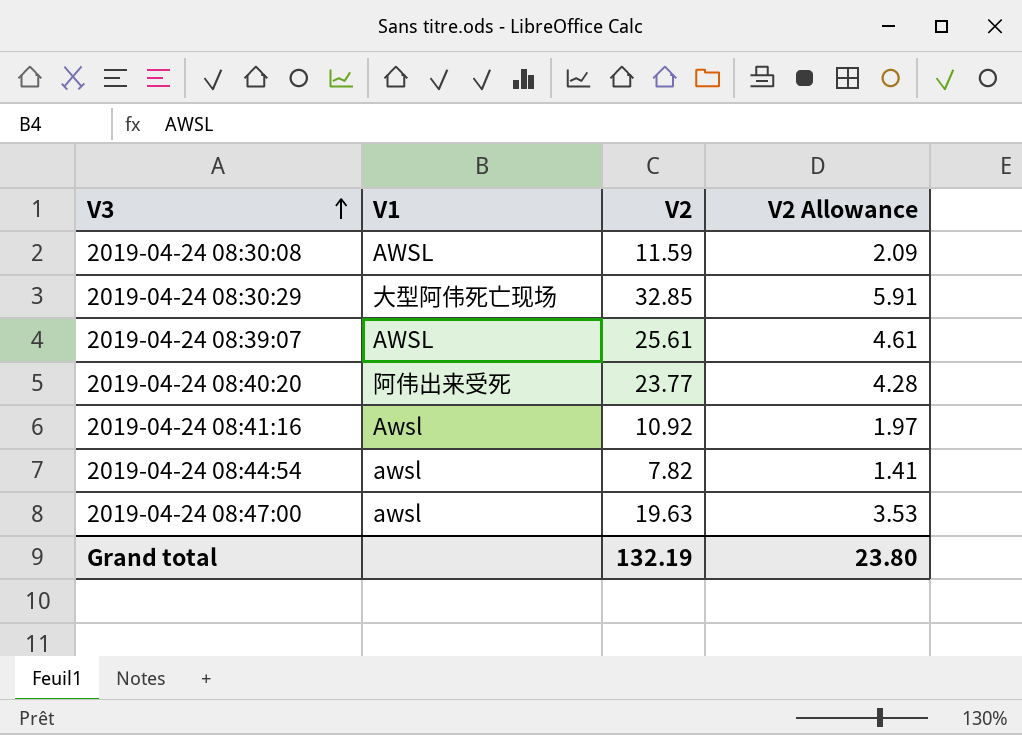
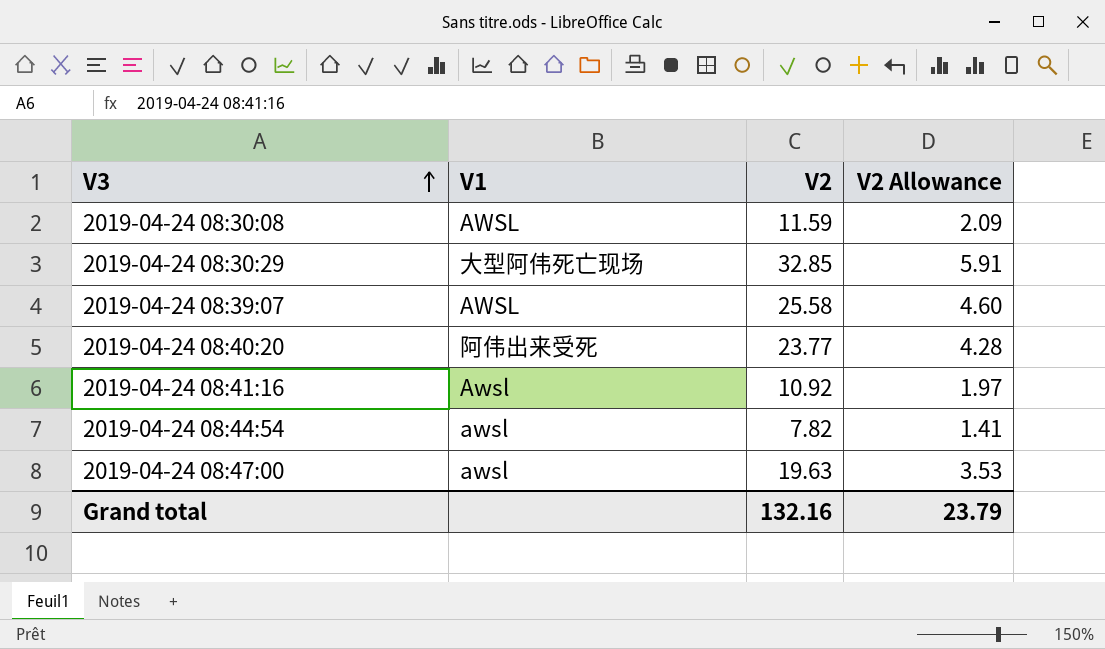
2019-04-24 08:39:07 | V2: 25.61 -> 25.58
2019-04-24 08:39:07 | V2 Allowance: 4.61 -> 4.60
Grand total | V2: 132.19 -> 132.16
Grand total | V2 Allowance: 23.80 -> 23.79

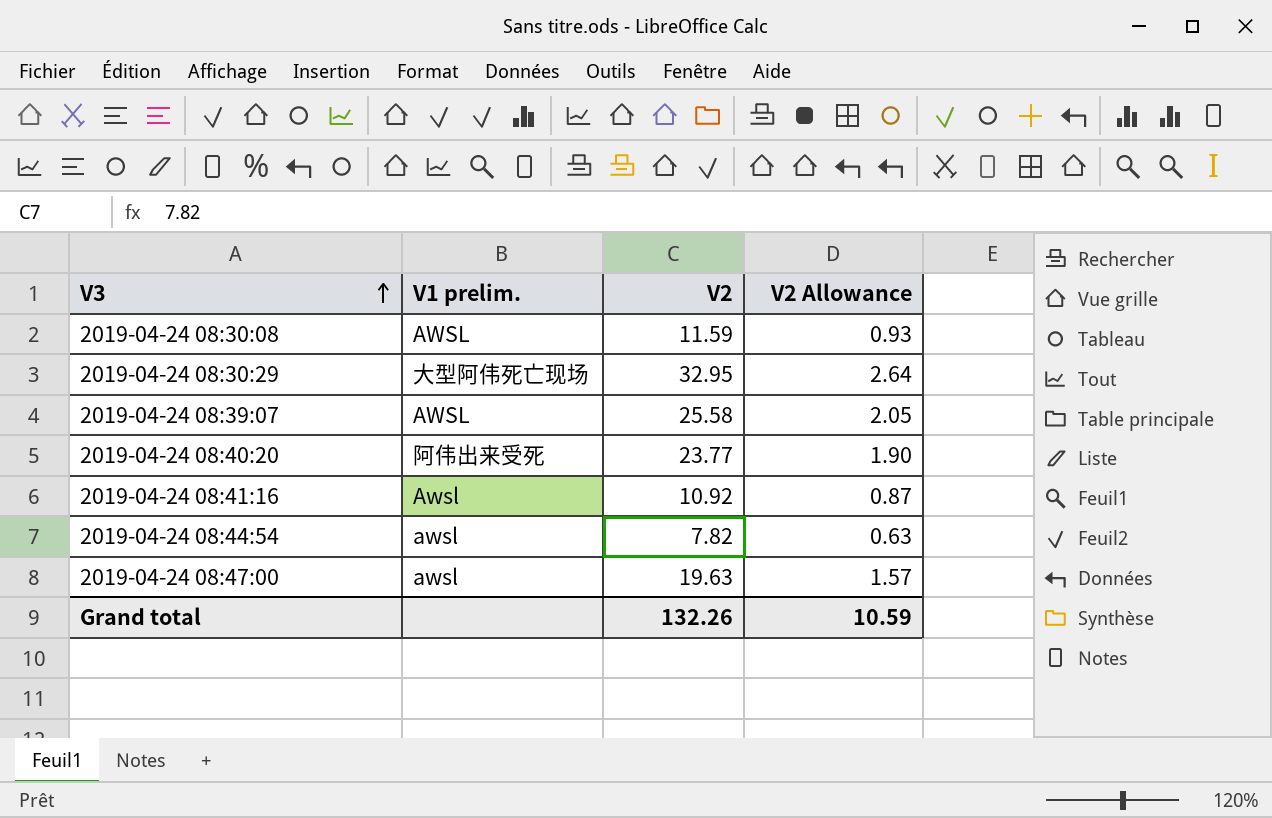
column name: V1 -> V1 prelim.
column V2 Allowance | formula: [V2] * 0.18 -> [V2] * 0.08
2019-04-24 08:30:29 | V2: 32.85 -> 32.95
Grand total | V2: 132.16 -> 132.26
Grand total | V2 Allowance: 23.79 -> 10.59

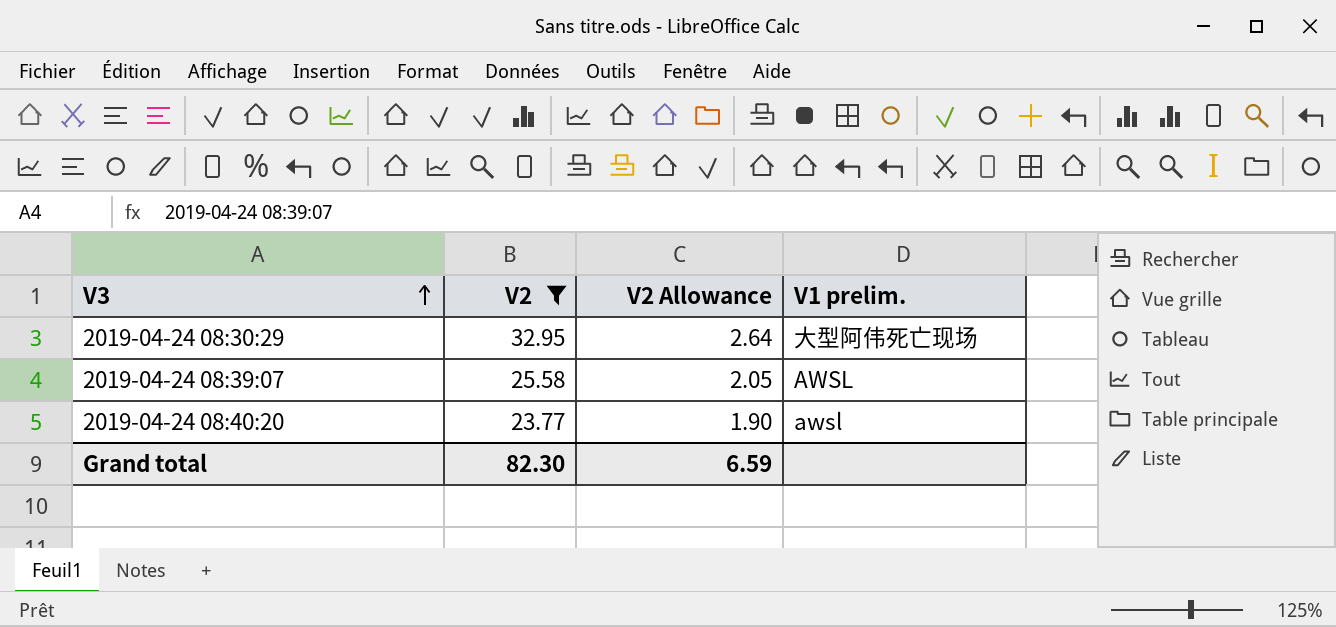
filter: none -> V2 >= 23.77
column V1 prelim. | position: 2 -> 4
2019-04-24 08:40:20 | V1 prelim.: 阿伟出来受死 -> awsl
Grand total | V2: 132.26 -> 82.30
Grand total | V2 Allowance: 10.59 -> 6.59

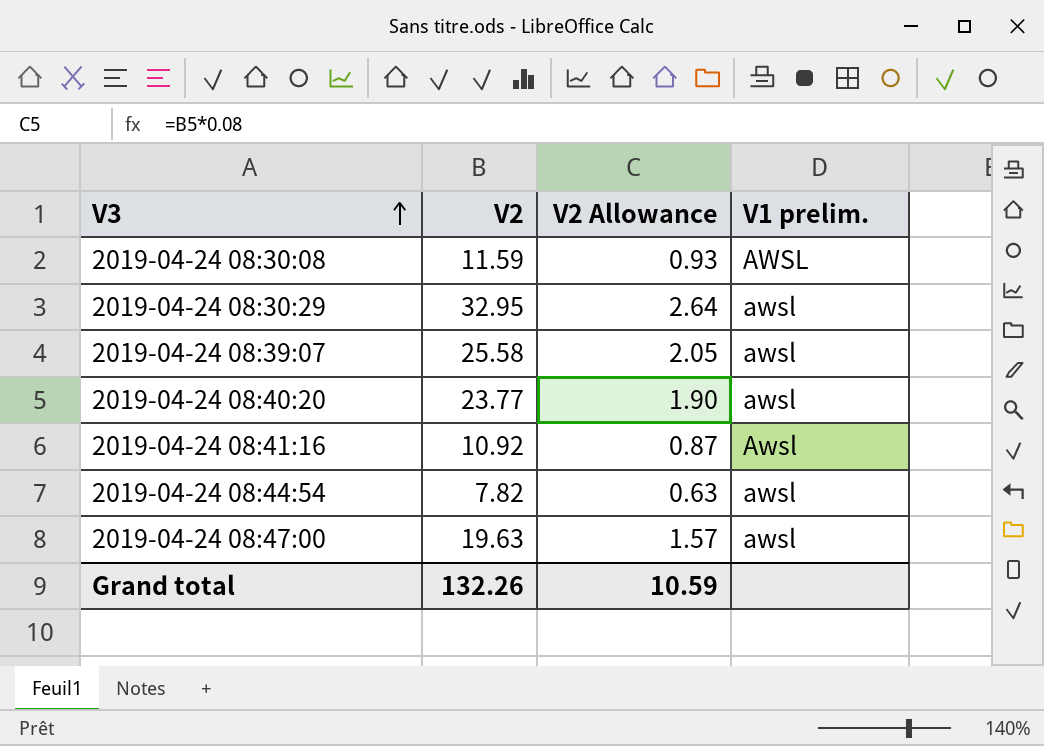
filter: V2 >= 23.77 -> none
2019-04-24 08:30:29 | V1 prelim.: 大型阿伟死亡现场 -> awsl
2019-04-24 08:39:07 | V1 prelim.: AWSL -> awsl
Grand total | V2: 82.30 -> 132.26
Grand total | V2 Allowance: 6.59 -> 10.59

